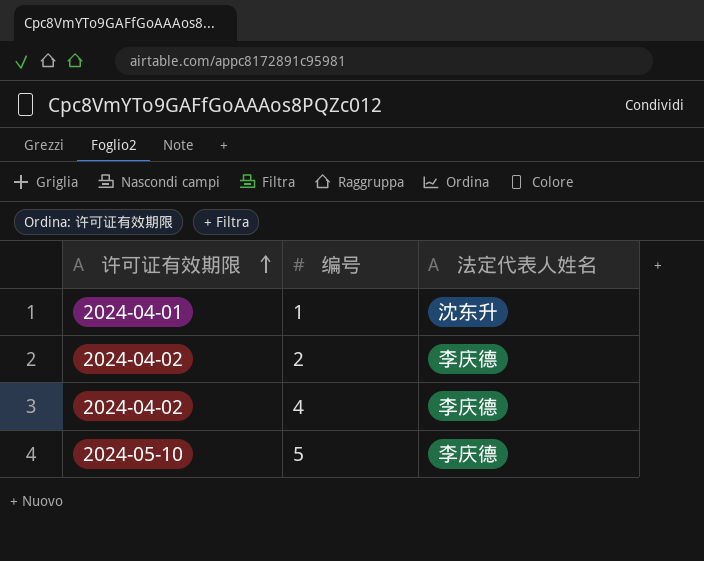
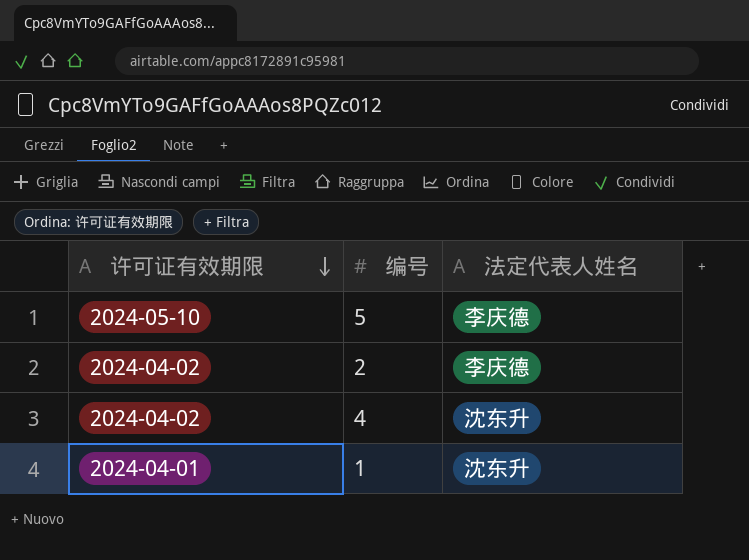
row order: 许可证有效期限 ascending -> 许可证有效期限 descending
4 | 法定代表人姓名: 李庆德 -> 沈东升

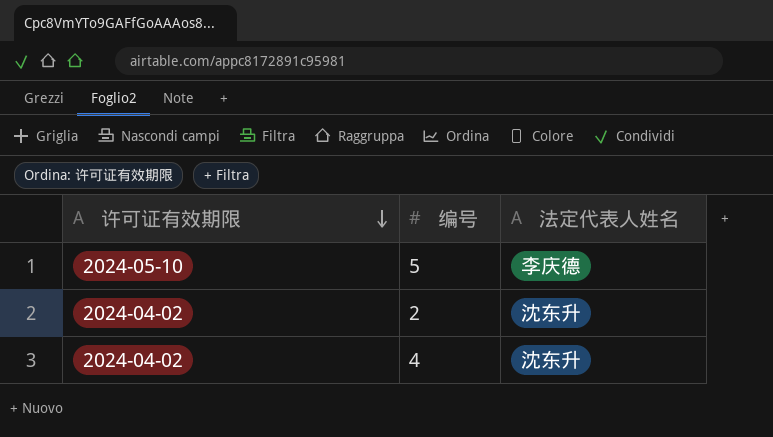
row 1: 2024-04-01 | 沈东升 -> none
2 | 法定代表人姓名: 李庆德 -> 沈东升

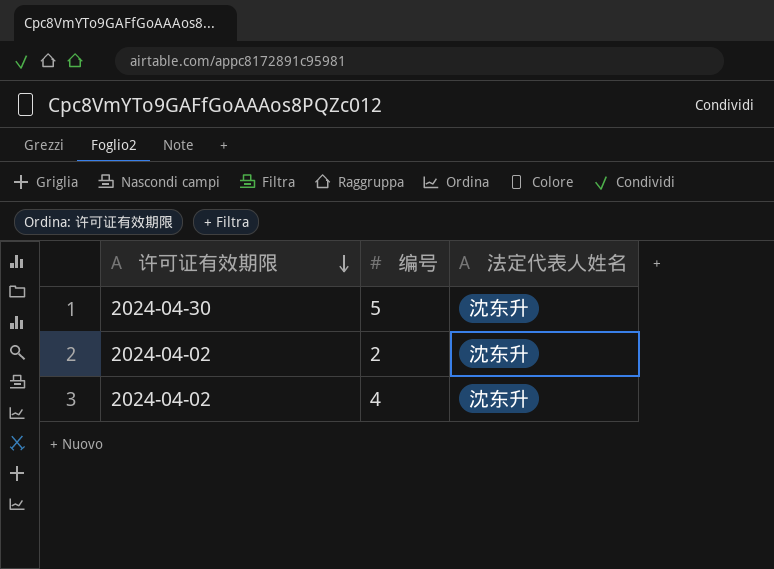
5 | 许可证有效期限: 2024-05-10 -> 2024-04-30
5 | 法定代表人姓名: 李庆德 -> 沈东升

